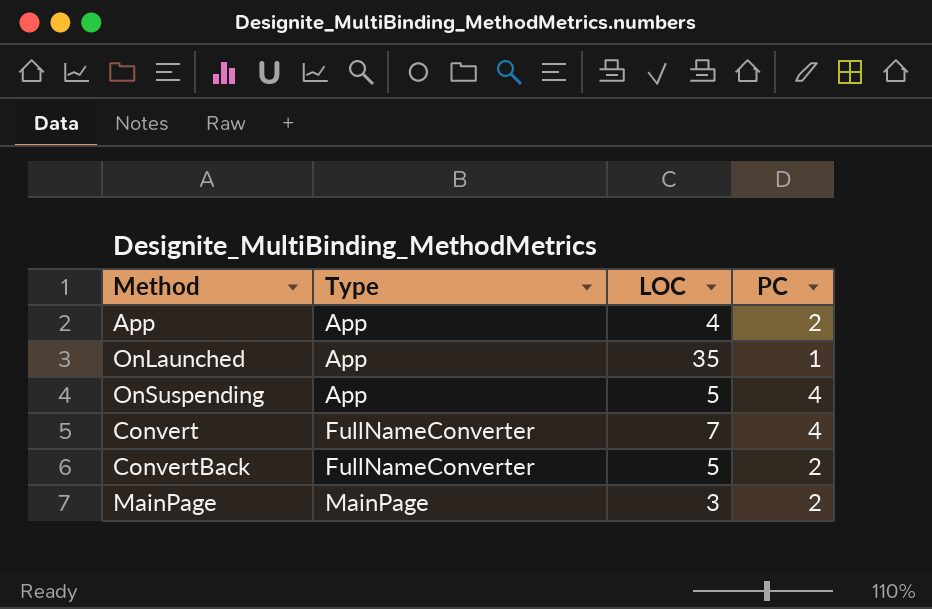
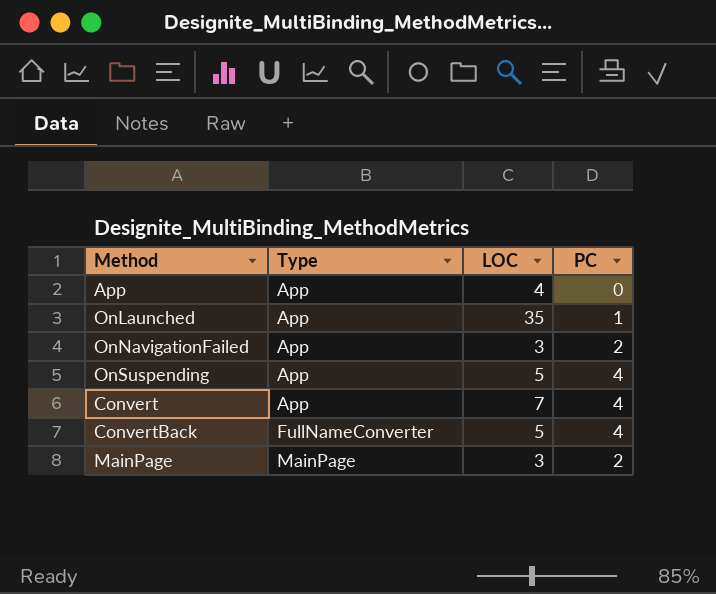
App | PC: 2 -> 0
row OnNavigationFailed: none -> App | 3 | 2
Convert | Type: FullNameConverter -> App
ConvertBack | PC: 2 -> 4

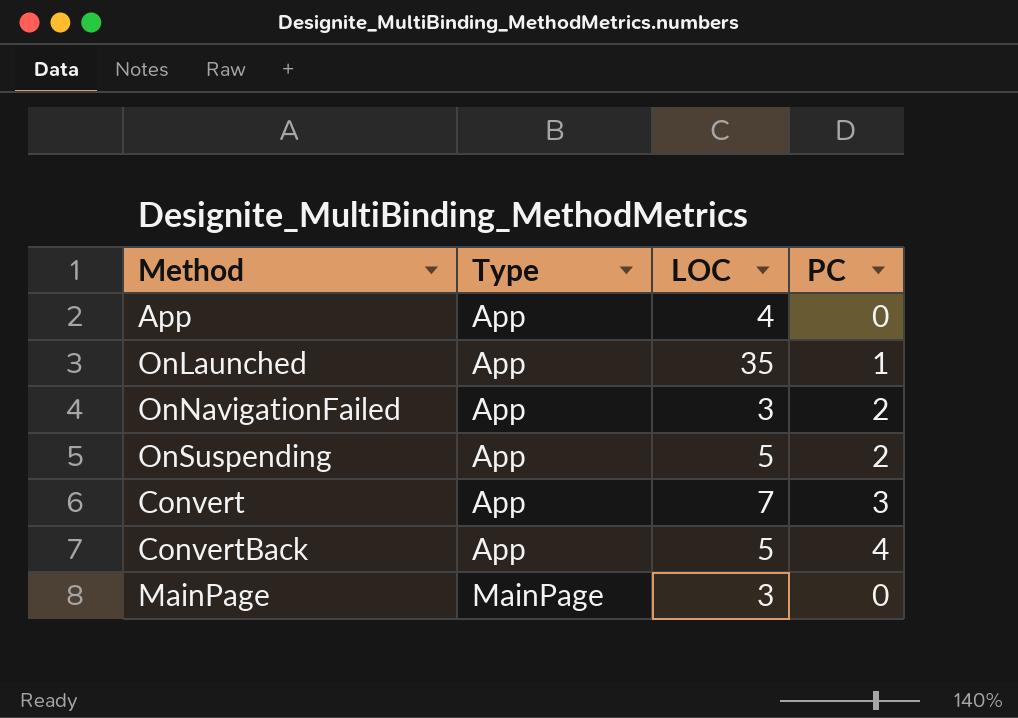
OnSuspending | PC: 4 -> 2
Convert | PC: 4 -> 3
ConvertBack | Type: FullNameConverter -> App
MainPage | PC: 2 -> 0

